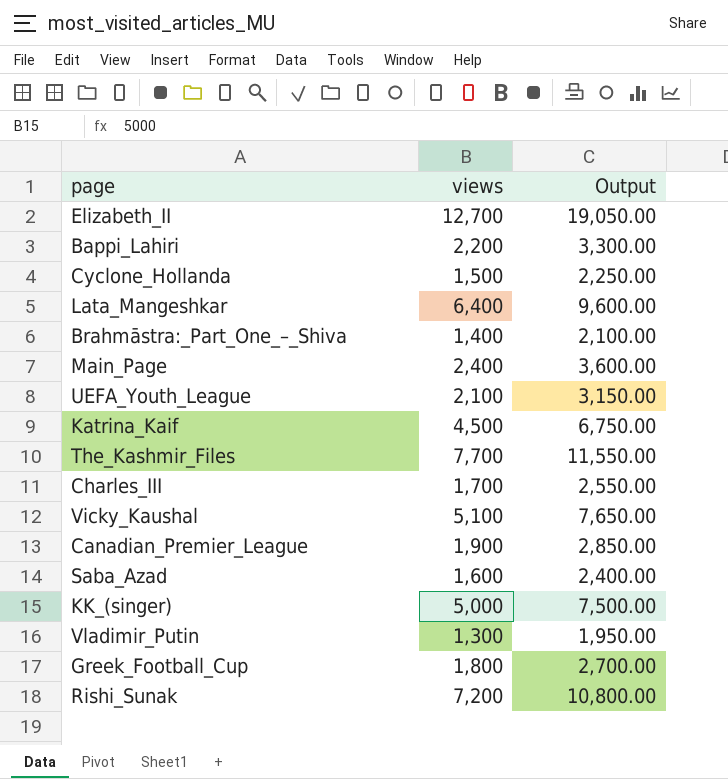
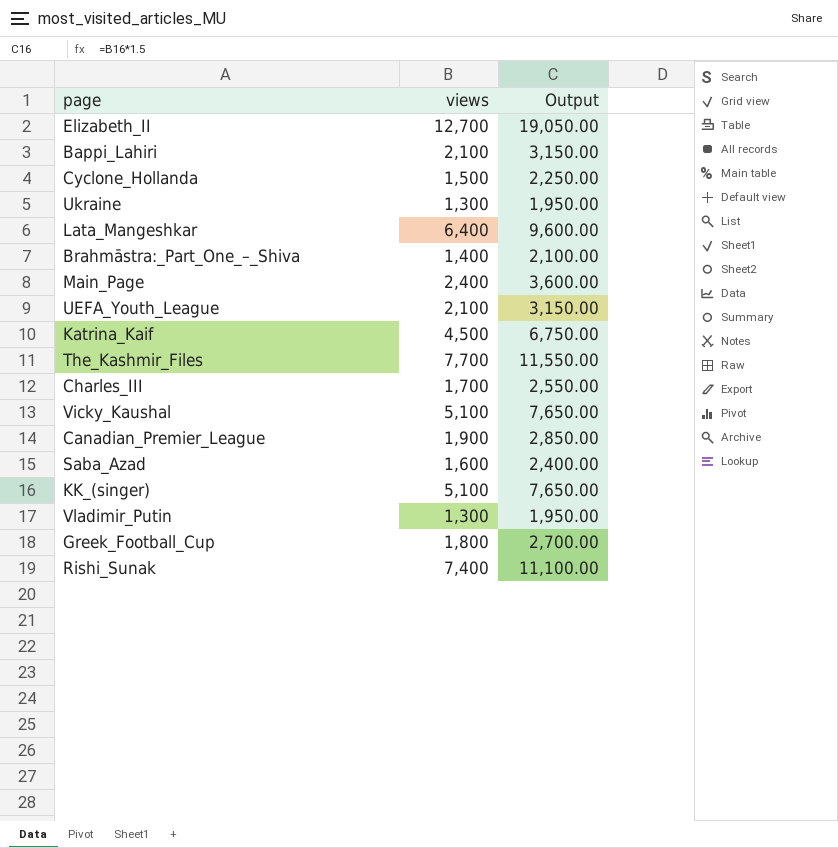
Bappi_Lahiri | views: 2,200 -> 2,100
Bappi_Lahiri | Output: 3,300.00 -> 3,150.00
row Ukraine: none -> 1,300 | 1,950.00
KK_(singer) | views: 5,000 -> 5,100
KK_(singer) | Output: 7,500.00 -> 7,650.00
Rishi_Sunak | views: 7,200 -> 7,400
Rishi_Sunak | Output: 10,800.00 -> 11,100.00

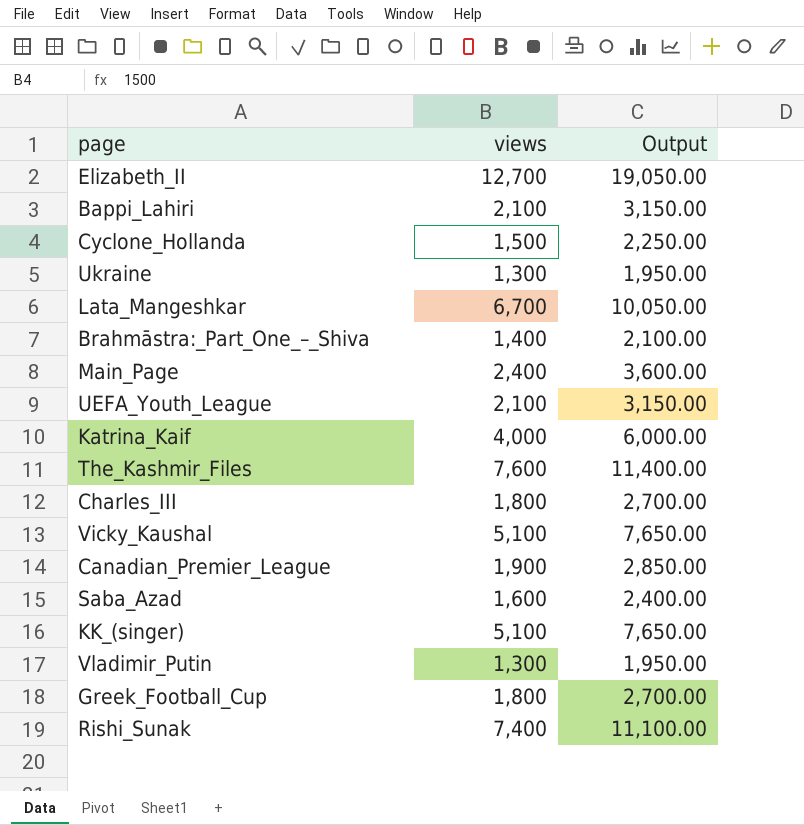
Lata_Mangeshkar | views: 6,400 -> 6,700
Lata_Mangeshkar | Output: 9,600.00 -> 10,050.00
Katrina_Kaif | views: 4,500 -> 4,000
Katrina_Kaif | Output: 6,750.00 -> 6,000.00
The_Kashmir_Files | views: 7,700 -> 7,600
The_Kashmir_Files | Output: 11,550.00 -> 11,400.00
Charles_III | views: 1,700 -> 1,800
Charles_III | Output: 2,550.00 -> 2,700.00

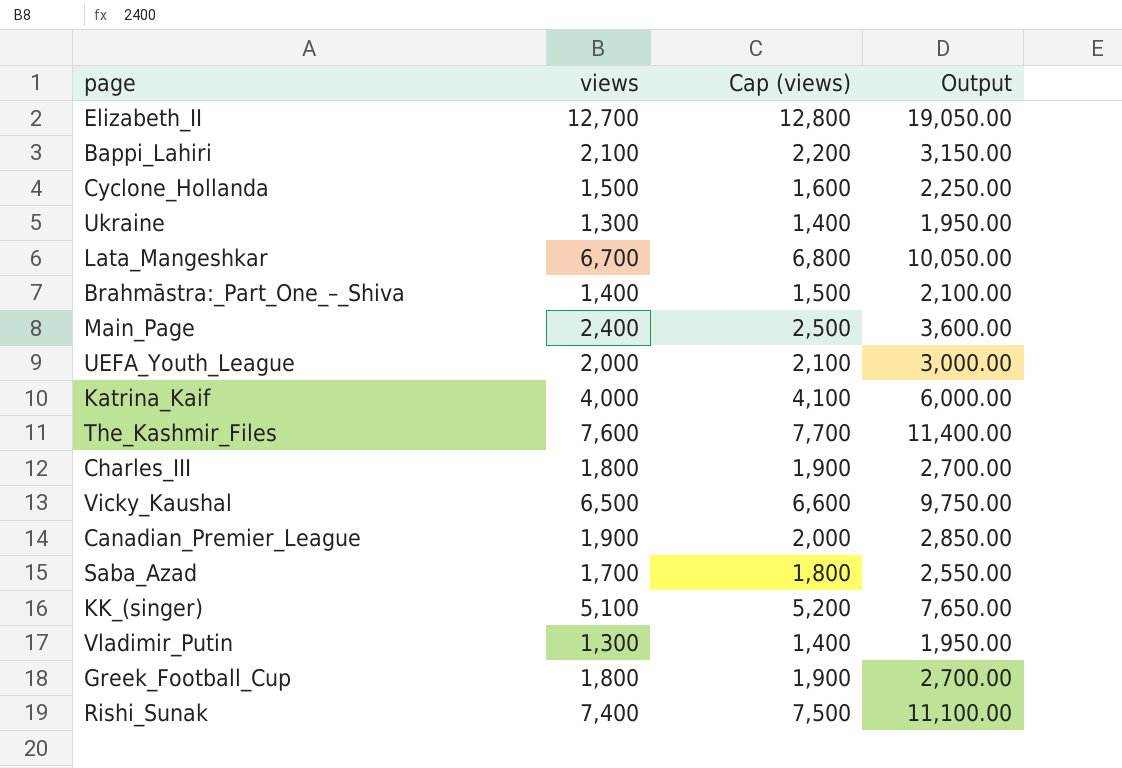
column Cap (views) | formula: none -> [views] + 100
UEFA_Youth_League | views: 2,100 -> 2,000
UEFA_Youth_League | Output: 3,150.00 -> 3,000.00
Vicky_Kaushal | views: 5,100 -> 6,500
Vicky_Kaushal | Output: 7,650.00 -> 9,750.00
Saba_Azad | views: 1,600 -> 1,700
Saba_Azad | Output: 2,400.00 -> 2,550.00

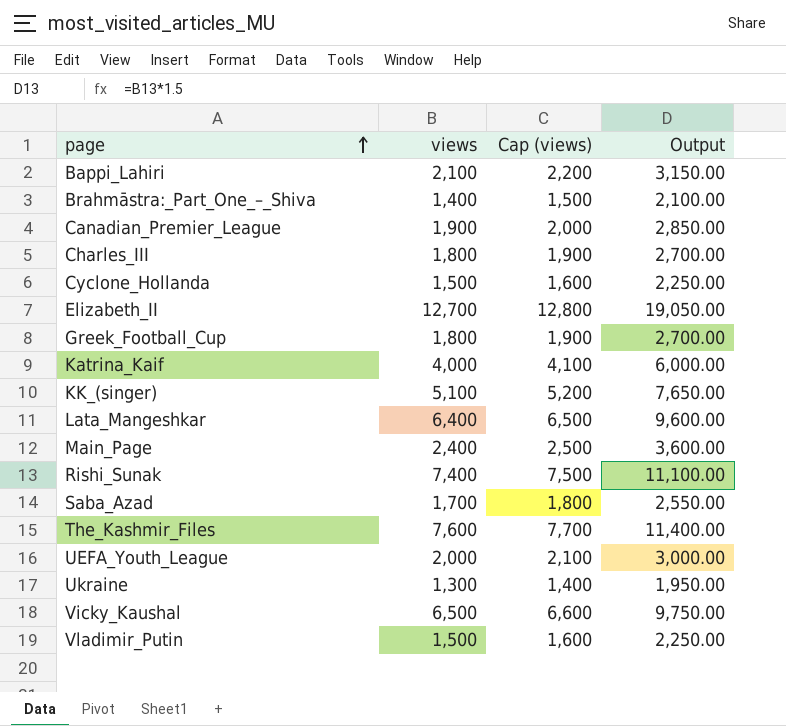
row order: none -> page ascending
Lata_Mangeshkar | views: 6,700 -> 6,400
Lata_Mangeshkar | Cap (views): 6,800 -> 6,500
Lata_Mangeshkar | Output: 10,050.00 -> 9,600.00
Vladimir_Putin | views: 1,300 -> 1,500
Vladimir_Putin | Cap (views): 1,400 -> 1,600
Vladimir_Putin | Output: 1,950.00 -> 2,250.00

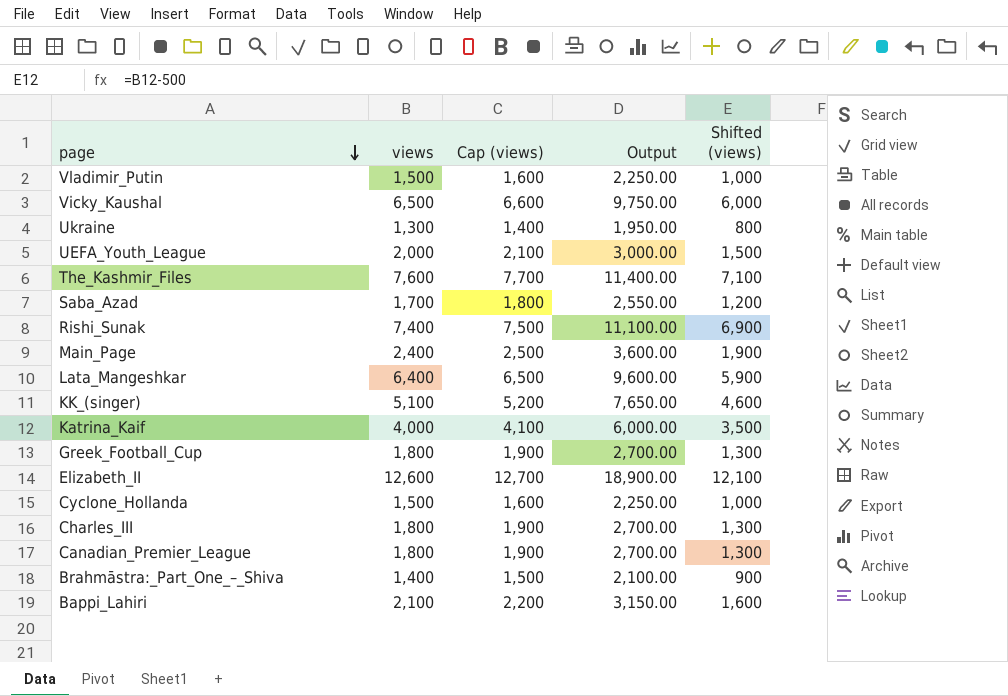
row order: page ascending -> page descending
column Shifted (views) | formula: none -> [views] - 500
Elizabeth_II | views: 12,700 -> 12,600
Elizabeth_II | Cap (views): 12,800 -> 12,700
Elizabeth_II | Output: 19,050.00 -> 18,900.00
Canadian_Premier_League | views: 1,900 -> 1,800
Canadian_Premier_League | Cap (views): 2,000 -> 1,900
Canadian_Premier_League | Output: 2,850.00 -> 2,700.00

